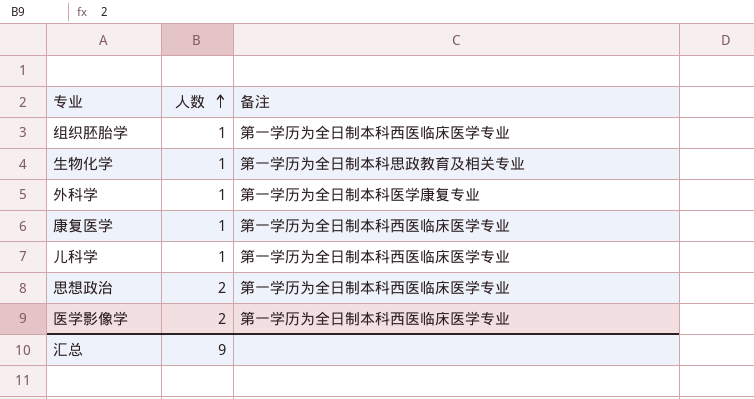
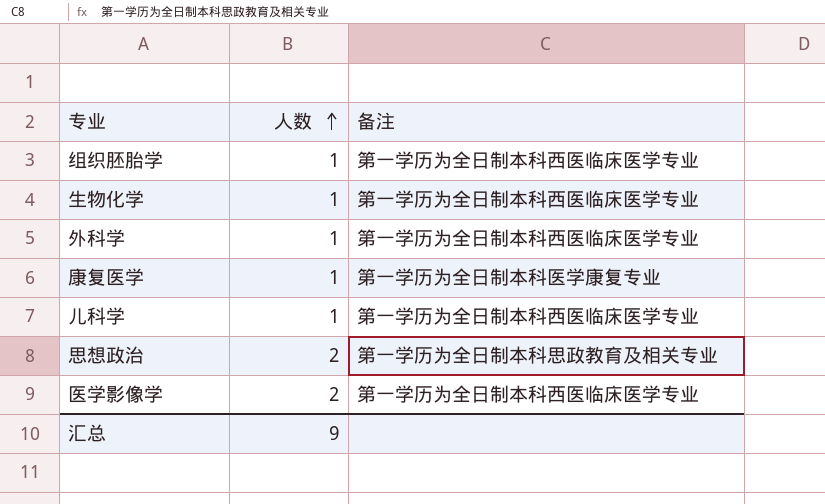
生物化学 | 备注: 第一学历为全日制本科思政教育及相关专业 -> 第一学历为全日制本科西医临床医学专业
外科学 | 备注: 第一学历为全日制本科医学康复专业 -> 第一学历为全日制本科西医临床医学专业
康复医学 | 备注: 第一学历为全日制本科西医临床医学专业 -> 第一学历为全日制本科医学康复专业
思想政治 | 备注: 第一学历为全日制本科西医临床医学专业 -> 第一学历为全日制本科思政教育及相关专业

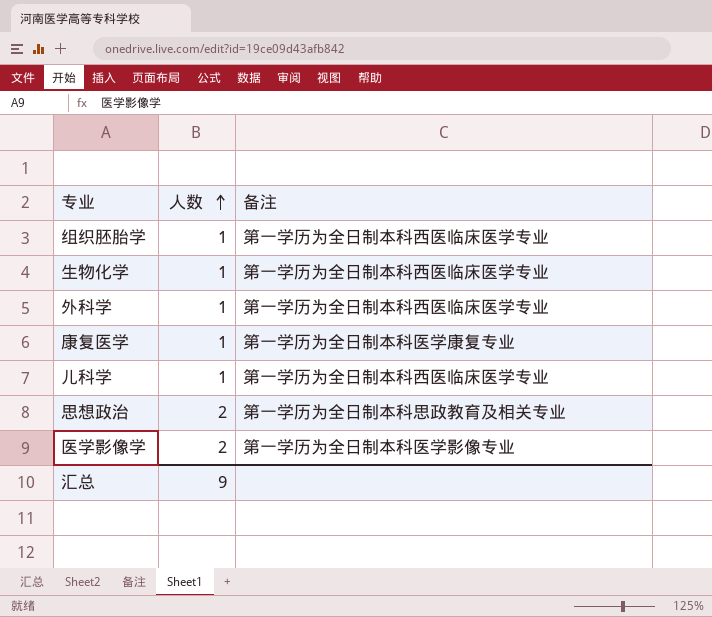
医学影像学 | 备注: 第一学历为全日制本科西医临床医学专业 -> 第一学历为全日制本科医学影像专业

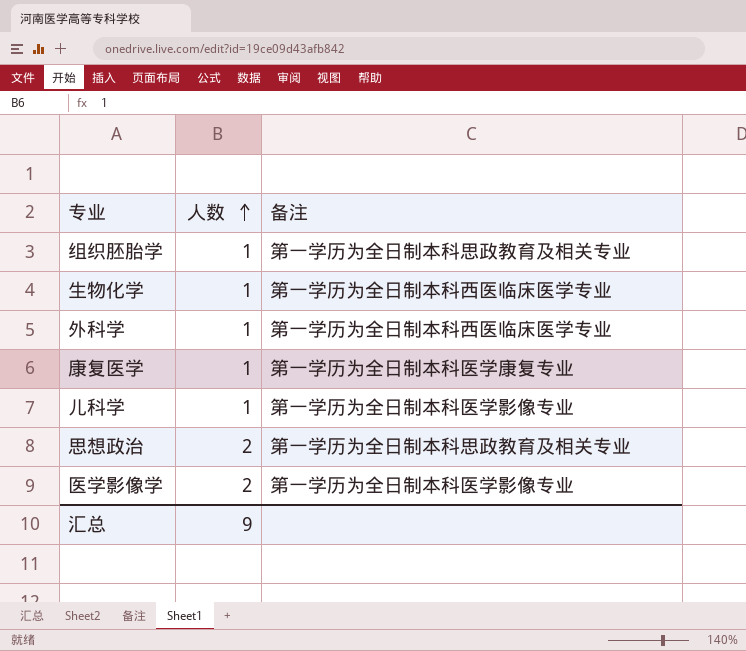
组织胚胎学 | 备注: 第一学历为全日制本科西医临床医学专业 -> 第一学历为全日制本科思政教育及相关专业
儿科学 | 备注: 第一学历为全日制本科西医临床医学专业 -> 第一学历为全日制本科医学影像专业

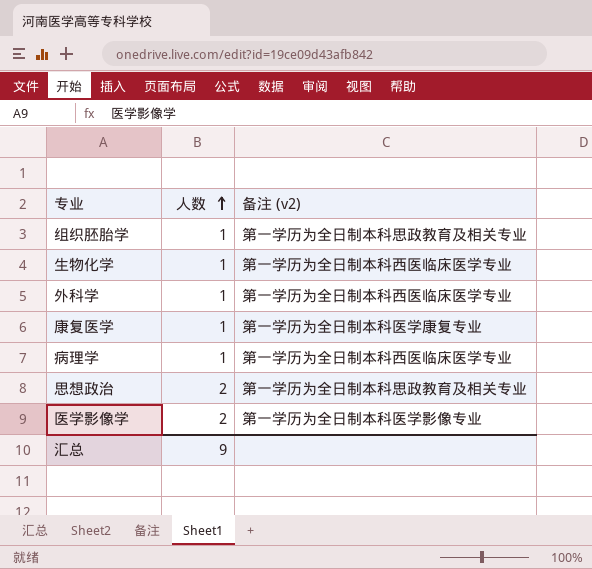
column name: 备注 -> 备注 (v2)
row 儿科学: 1 | 第一学历为全日制本科医学影像专业 -> none
row 病理学: none -> 1 | 第一学历为全日制本科西医临床医学专业

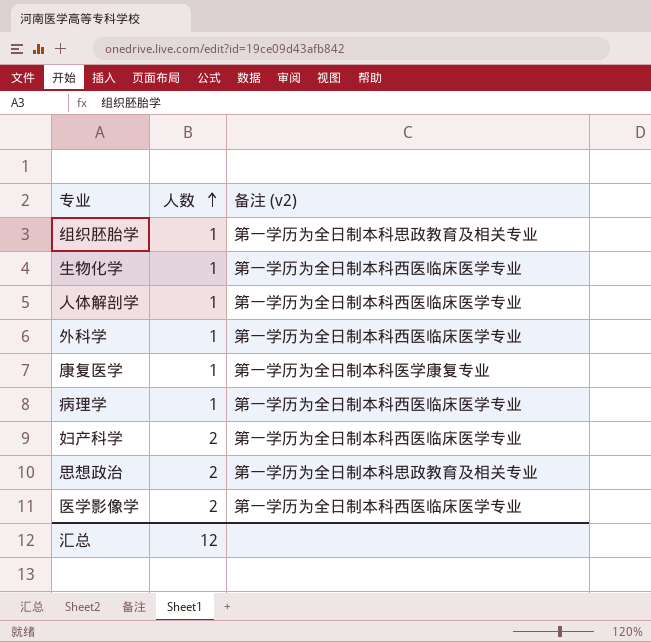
row 人体解剖学: none -> 1 | 第一学历为全日制本科西医临床医学专业
row 妇产科学: none -> 2 | 第一学历为全日制本科西医临床医学专业
医学影像学 | 备注 (v2): 第一学历为全日制本科医学影像专业 -> 第一学历为全日制本科西医临床医学专业
汇总 | 人数: 9 -> 12

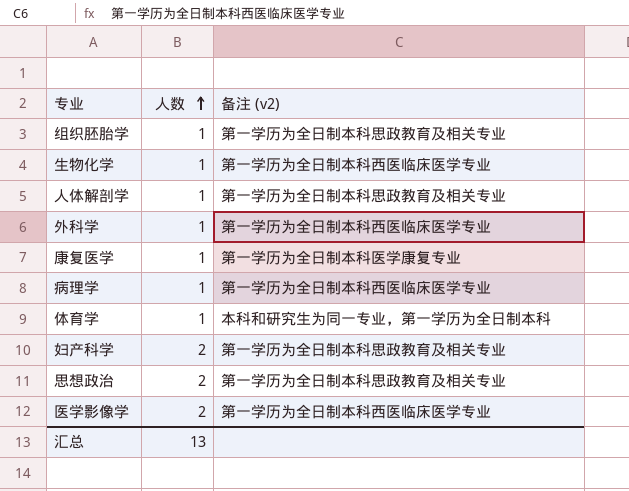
人体解剖学 | 备注 (v2): 第一学历为全日制本科西医临床医学专业 -> 第一学历为全日制本科思政教育及相关专业
row 体育学: none -> 1 | 本科和研究生为同一专业，第一学历为全日制本科
妇产科学 | 备注 (v2): 第一学历为全日制本科西医临床医学专业 -> 第一学历为全日制本科思政教育及相关专业
汇总 | 人数: 12 -> 13

